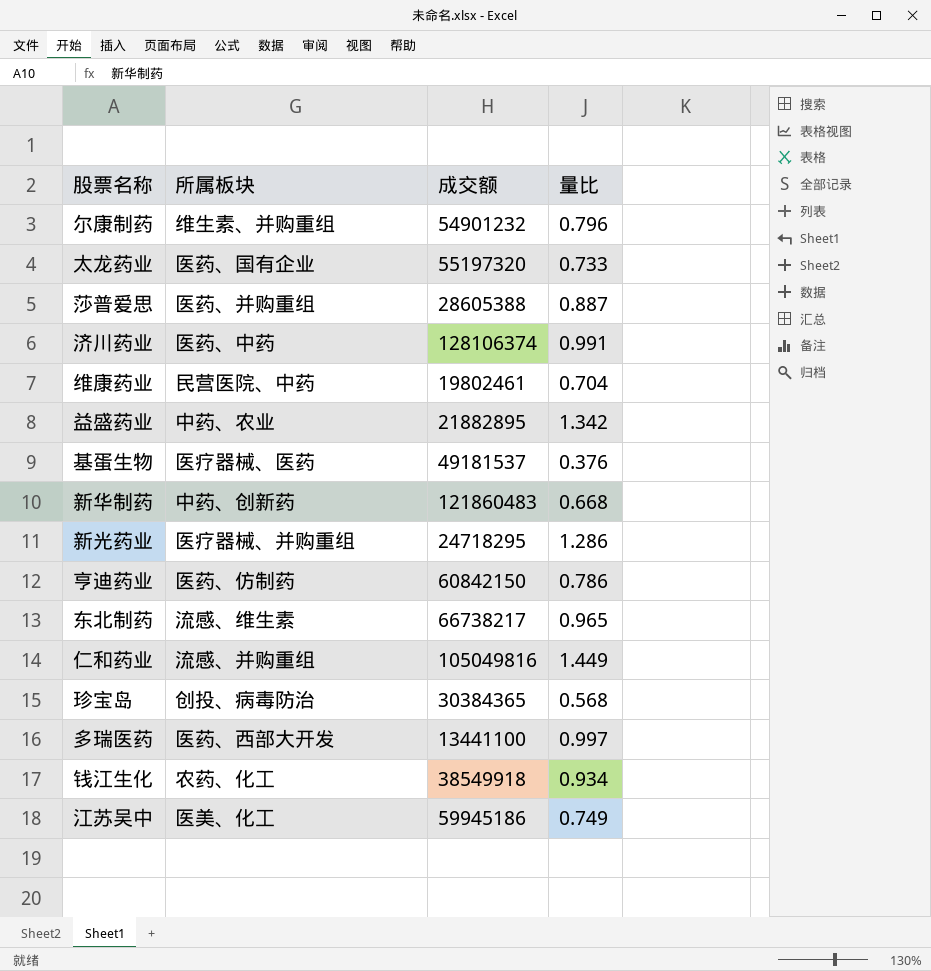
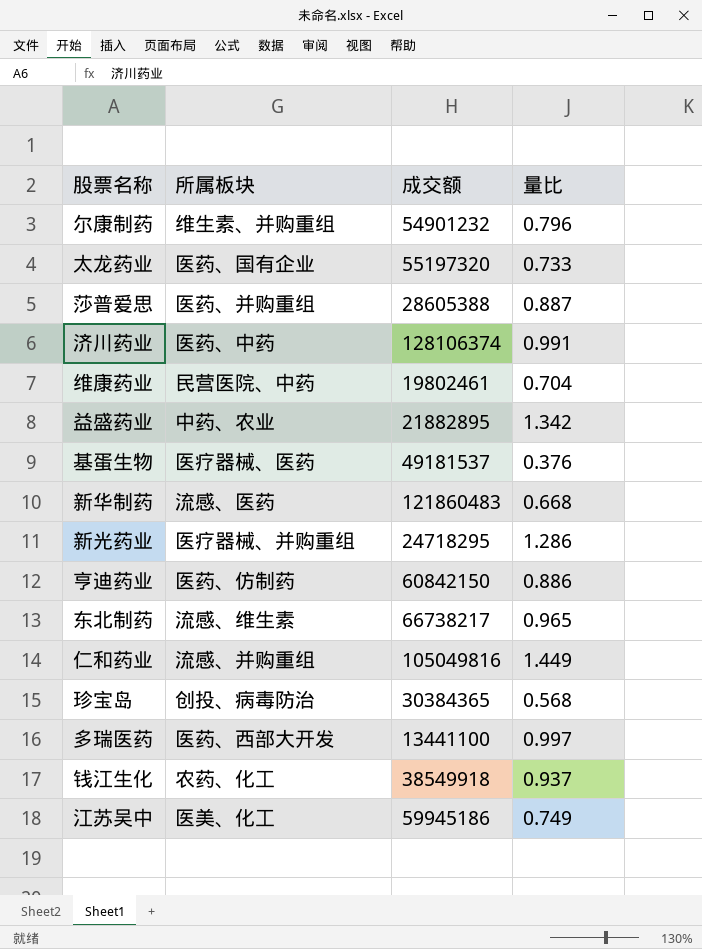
新华制药 | 所属板块: 中药、创新药 -> 流感、医药
亨迪药业 | 量比: 0.786 -> 0.886
钱江生化 | 量比: 0.934 -> 0.937

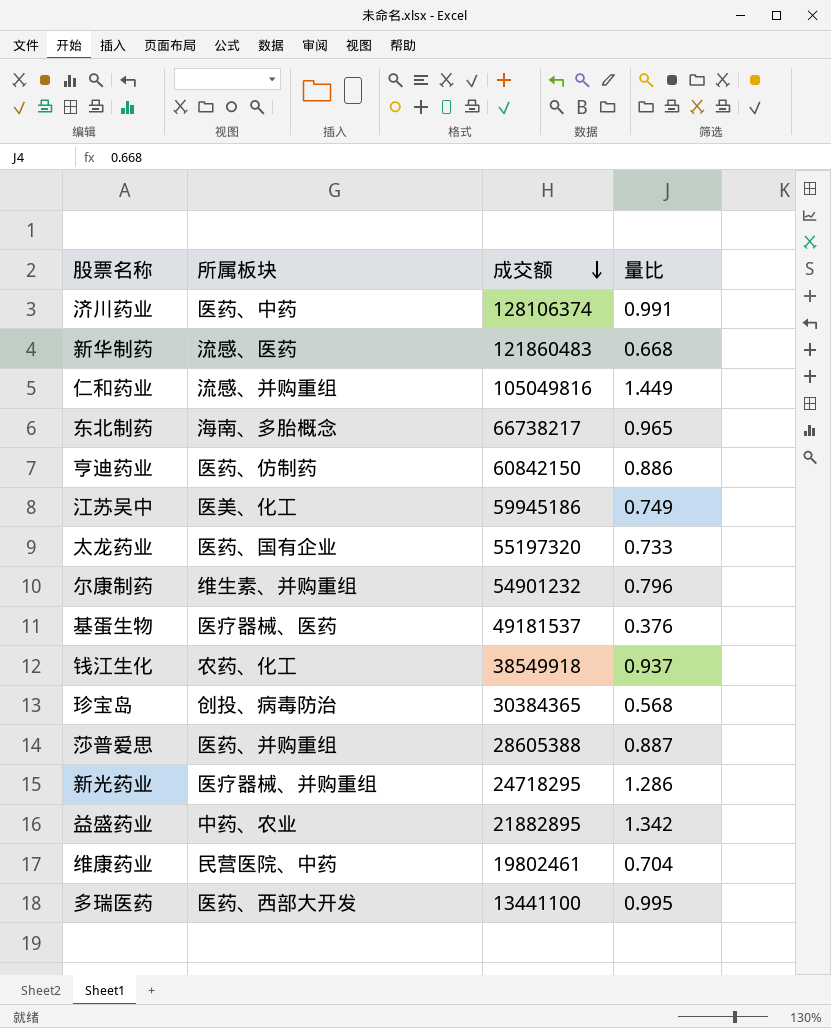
row order: none -> 成交额 descending
东北制药 | 所属板块: 流感、维生素 -> 海南、多胎概念
多瑞医药 | 量比: 0.997 -> 0.995

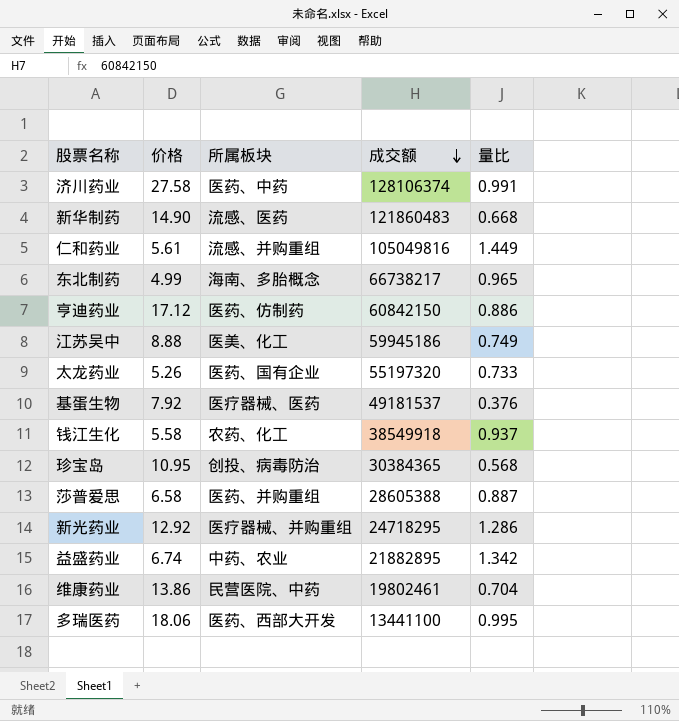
column 价格 | position: none -> 2
row 尔康制药: 维生素、并购重组 | 54901232 | 0.796 -> none

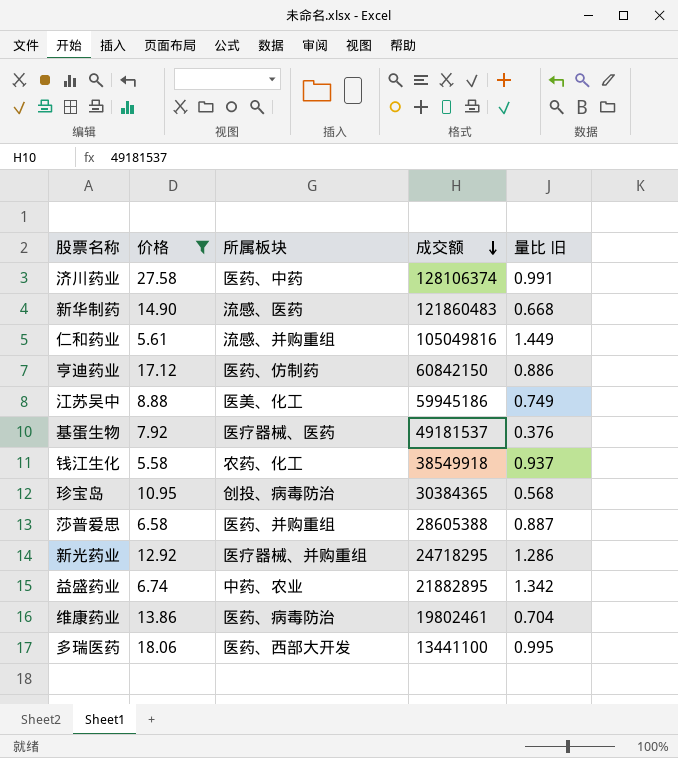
filter: none -> 价格 >= 5.58
column name: 量比 -> 量比 旧
维康药业 | 所属板块: 民营医院、中药 -> 医药、病毒防治

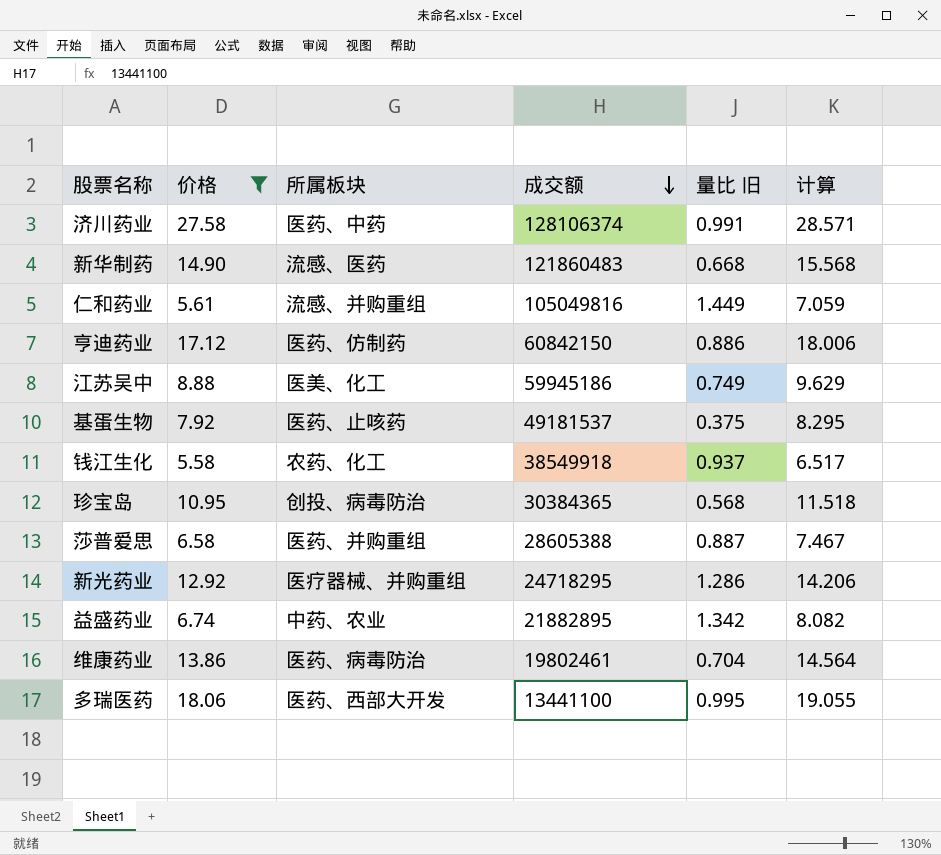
column 计算 | formula: none -> [价格] + [量比 旧]
基蛋生物 | 所属板块: 医疗器械、医药 -> 医药、止咳药
基蛋生物 | 量比 旧: 0.376 -> 0.375

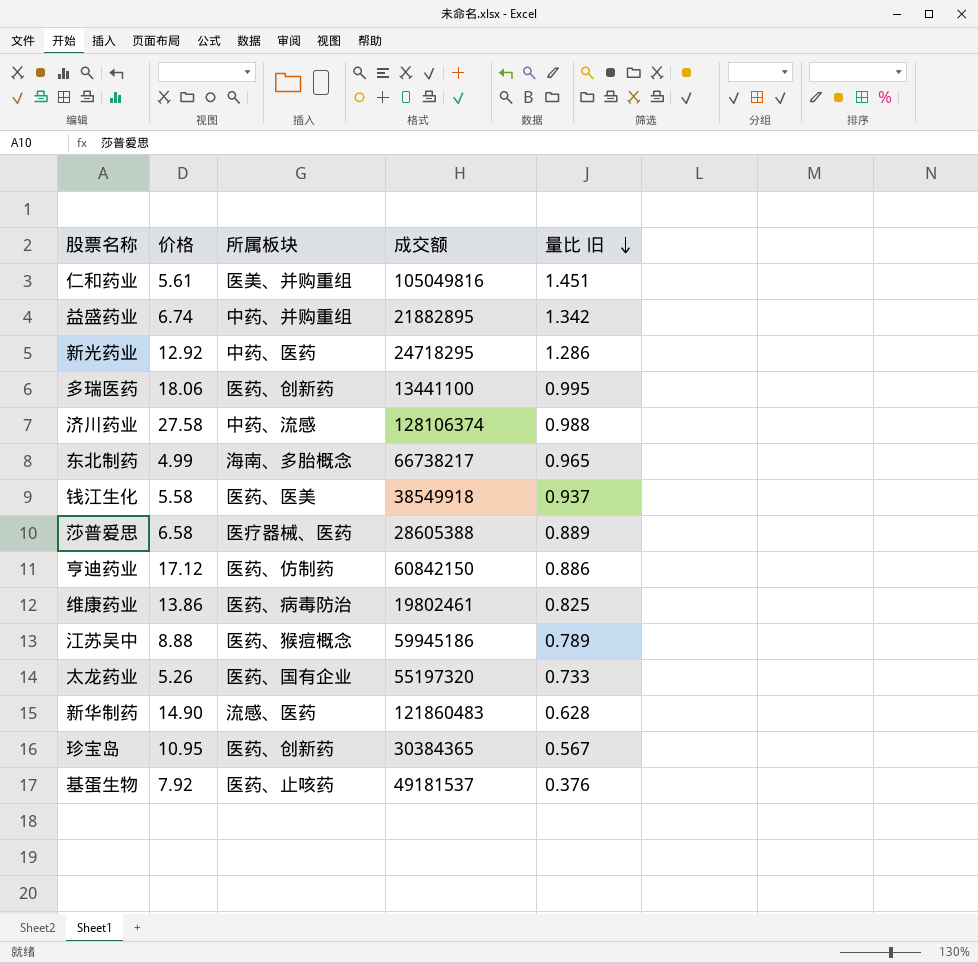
filter: 价格 >= 5.58 -> none
row order: 成交额 descending -> 量比 旧 descending
column 计算 | formula: [价格] + [量比 旧] -> none
仁和药业 | 所属板块: 流感、并购重组 -> 医美、并购重组
仁和药业 | 量比 旧: 1.449 -> 1.451
益盛药业 | 所属板块: 中药、农业 -> 中药、并购重组
新光药业 | 所属板块: 医疗器械、并购重组 -> 中药、医药
多瑞医药 | 所属板块: 医药、西部大开发 -> 医药、创新药
济川药业 | 所属板块: 医药、中药 -> 中药、流感
济川药业 | 量比 旧: 0.991 -> 0.988
钱江生化 | 所属板块: 农药、化工 -> 医药、医美
莎普爱思 | 所属板块: 医药、并购重组 -> 医疗器械、医药
莎普爱思 | 量比 旧: 0.887 -> 0.889
维康药业 | 量比 旧: 0.704 -> 0.825
江苏吴中 | 所属板块: 医美、化工 -> 医药、猴痘概念
江苏吴中 | 量比 旧: 0.749 -> 0.789
新华制药 | 量比 旧: 0.668 -> 0.628
珍宝岛 | 所属板块: 创投、病毒防治 -> 医药、创新药
珍宝岛 | 量比 旧: 0.568 -> 0.567
基蛋生物 | 量比 旧: 0.375 -> 0.376

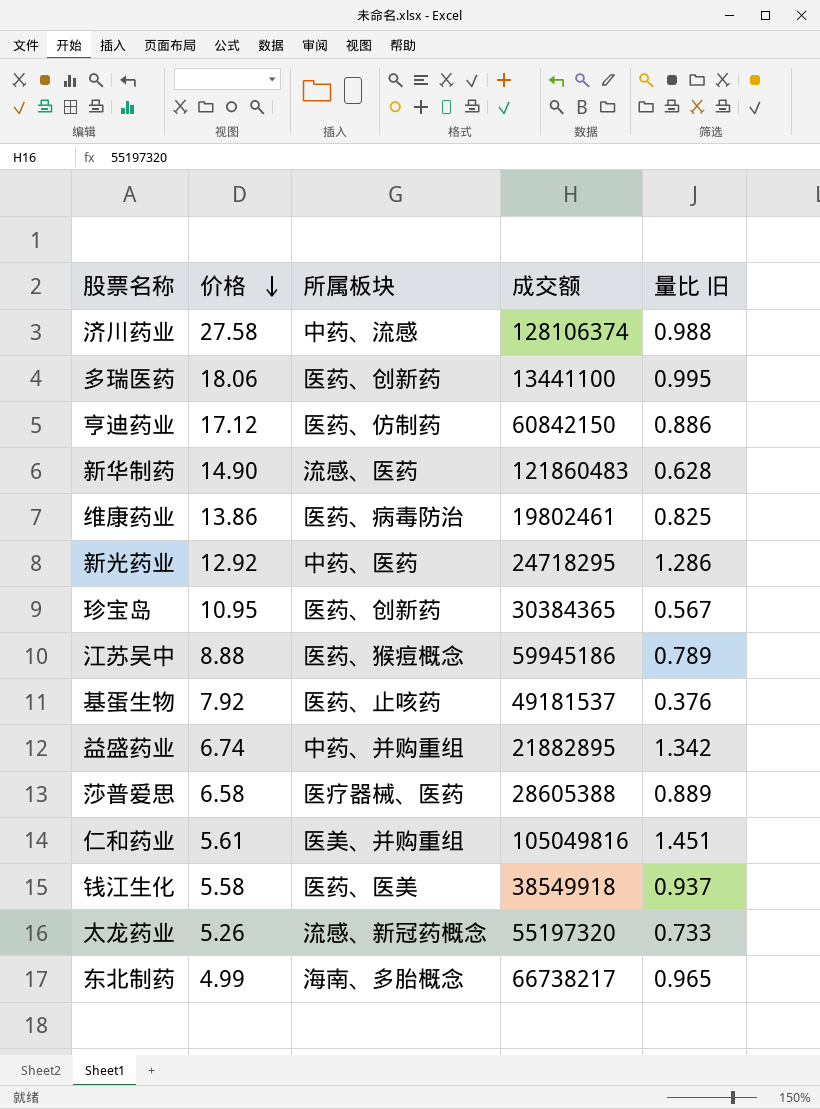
row order: 量比 旧 descending -> 价格 descending
太龙药业 | 所属板块: 医药、国有企业 -> 流感、新冠药概念

